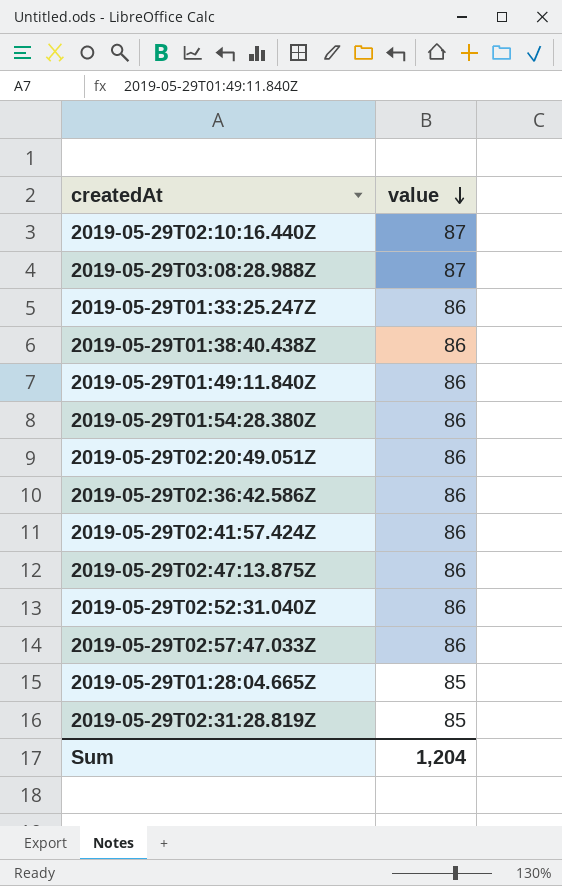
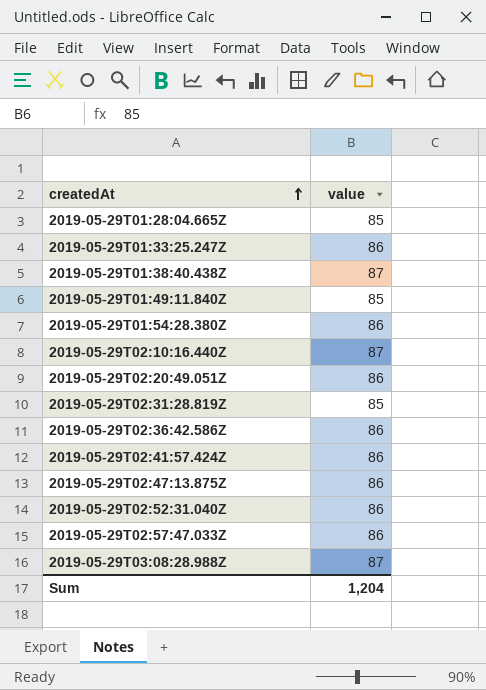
row order: value descending -> createdAt ascending
2019-05-29T01:38:40.438Z | value: 86 -> 87
2019-05-29T01:49:11.840Z | value: 86 -> 85

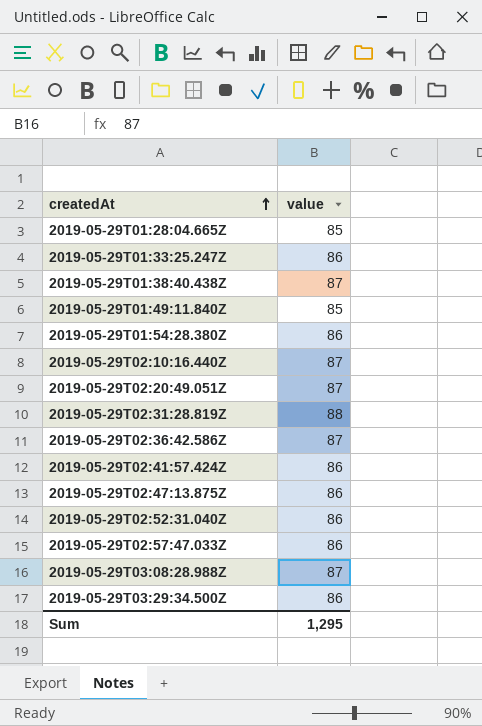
2019-05-29T02:20:49.051Z | value: 86 -> 87
2019-05-29T02:31:28.819Z | value: 85 -> 88
2019-05-29T02:36:42.586Z | value: 86 -> 87
row 2019-05-29T03:29:34.500Z: none -> 86
Sum | value: 1,204 -> 1,295

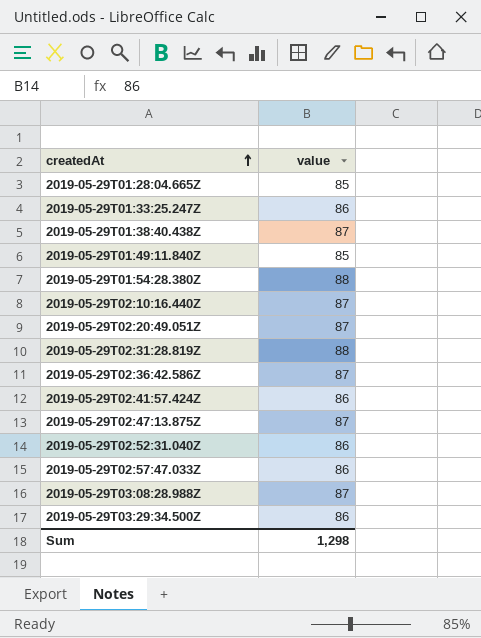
2019-05-29T01:54:28.380Z | value: 86 -> 88
2019-05-29T02:47:13.875Z | value: 86 -> 87
Sum | value: 1,295 -> 1,298

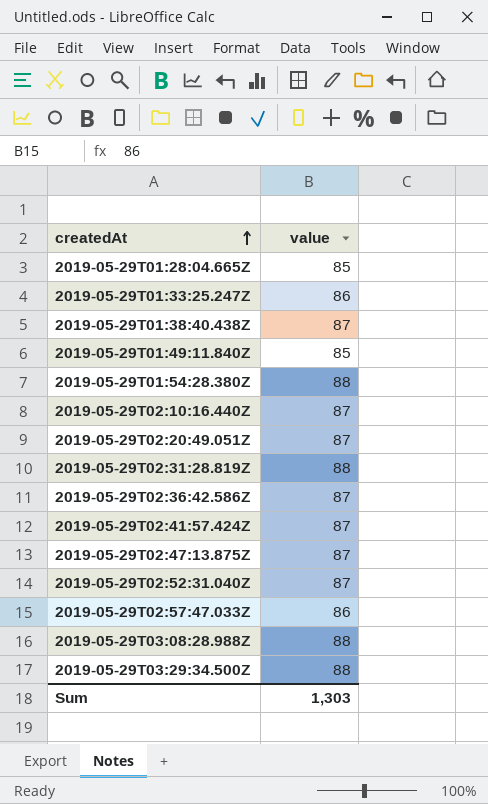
2019-05-29T02:41:57.424Z | value: 86 -> 87
2019-05-29T02:52:31.040Z | value: 86 -> 87
2019-05-29T03:08:28.988Z | value: 87 -> 88
2019-05-29T03:29:34.500Z | value: 86 -> 88
Sum | value: 1,298 -> 1,303

